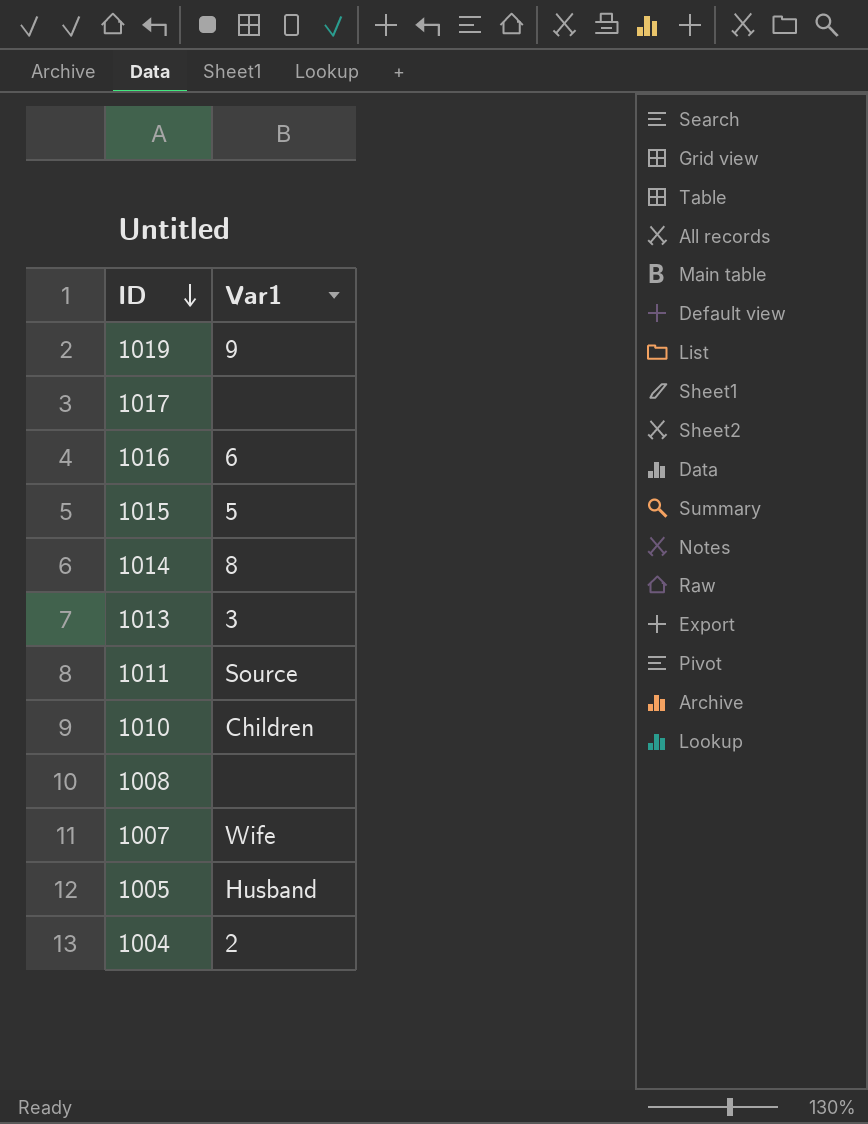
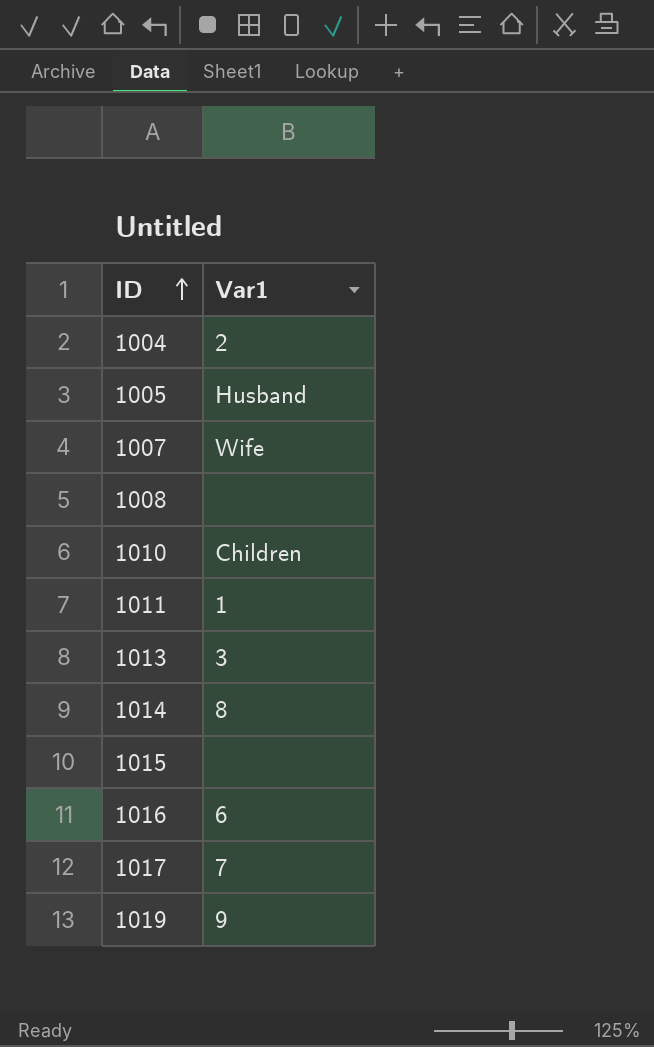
row order: ID descending -> ID ascending
1011 | Var1: Source -> 1
1015 | Var1: 5 -> none
1017 | Var1: none -> 7

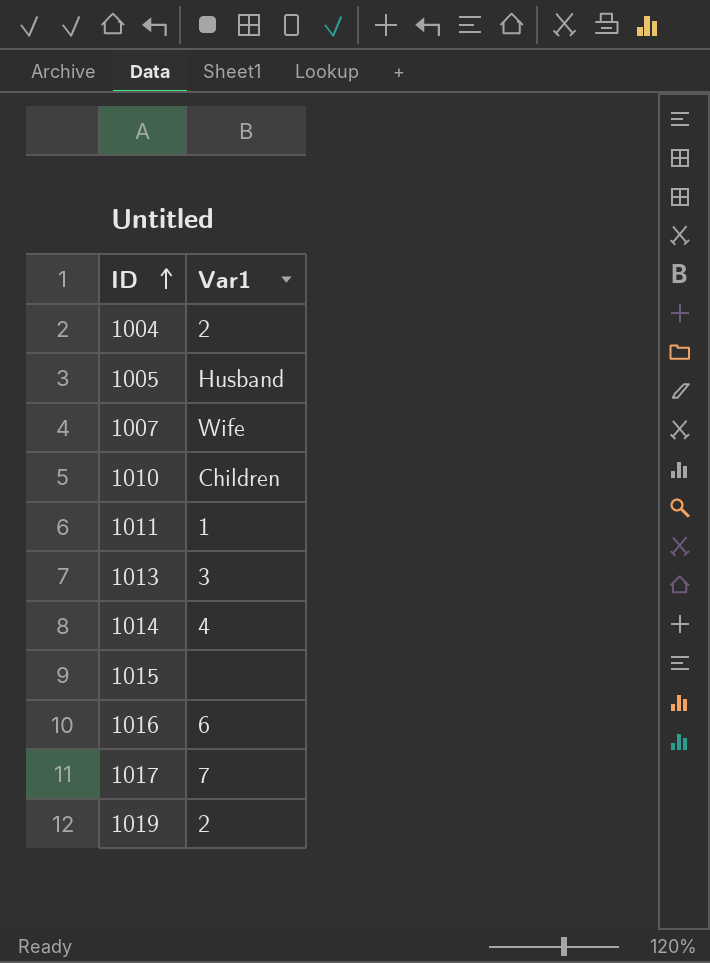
row 1008: none -> none
1014 | Var1: 8 -> 4
1019 | Var1: 9 -> 2

